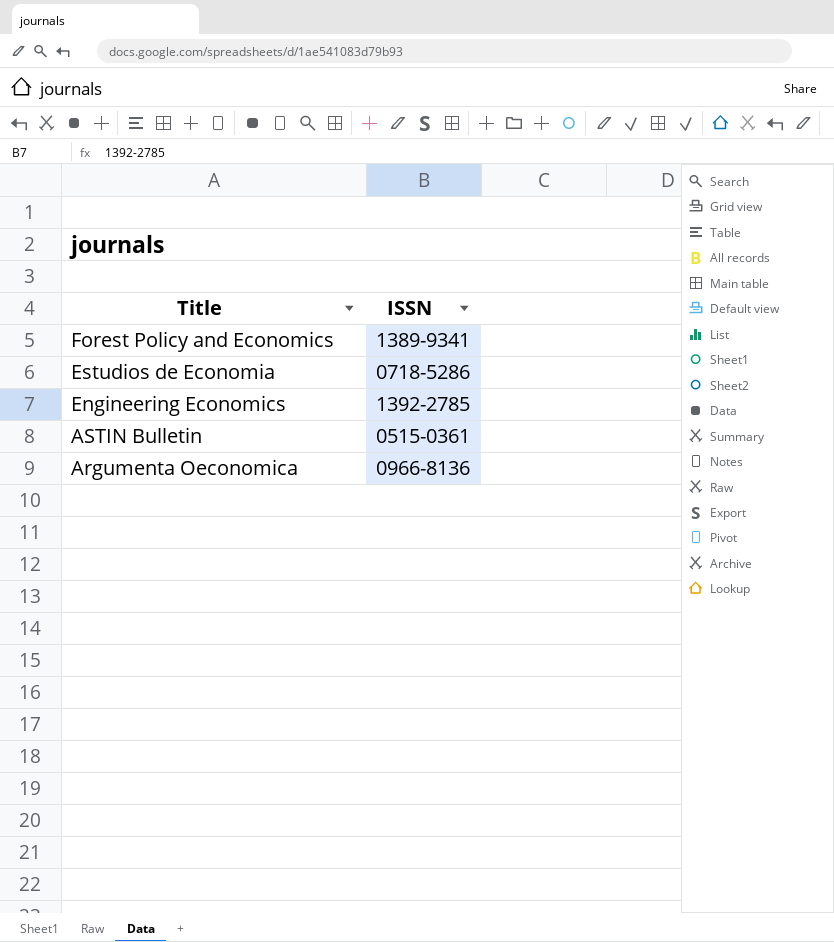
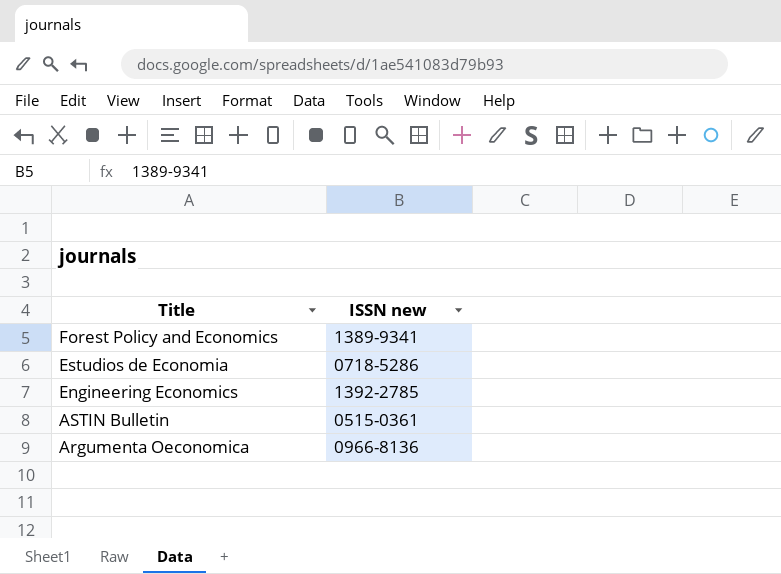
column name: ISSN -> ISSN new

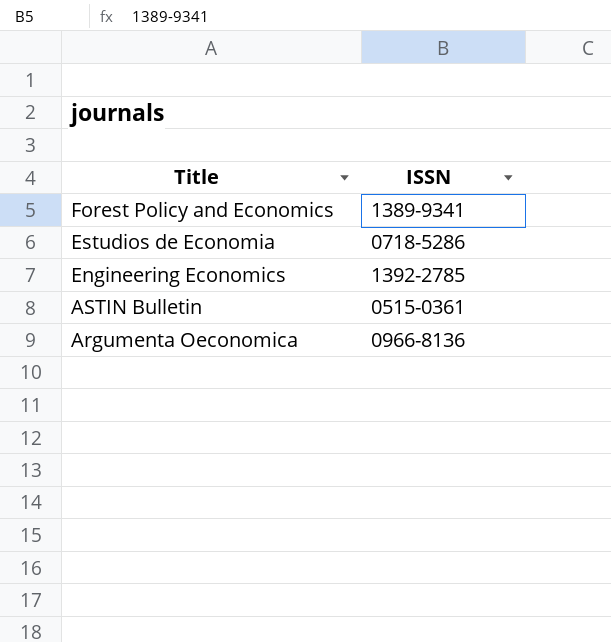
column name: ISSN new -> ISSN

